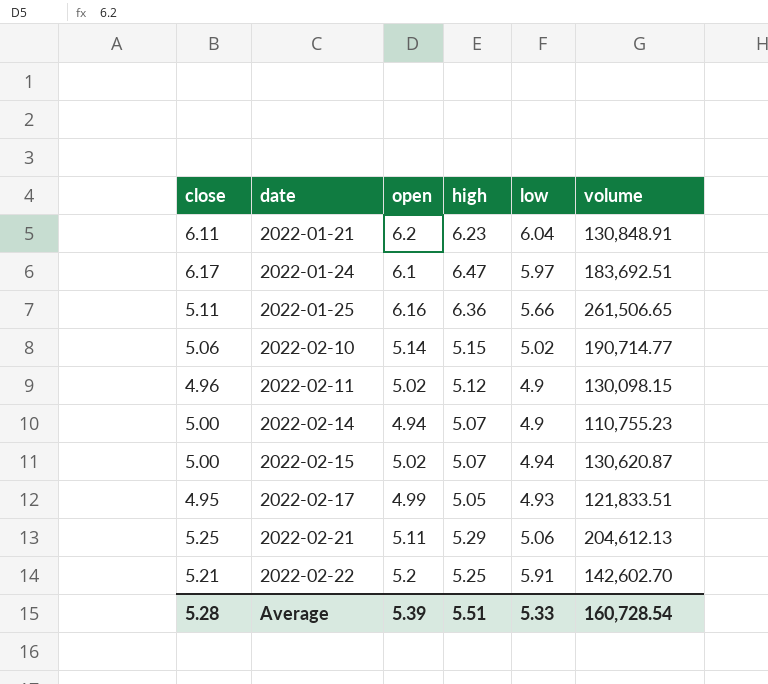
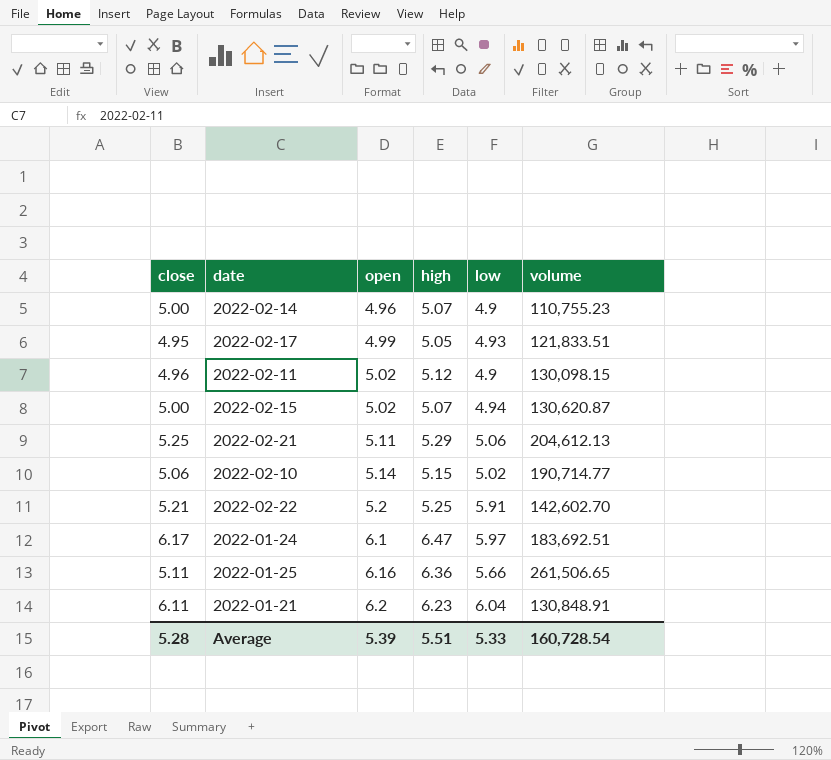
row order: date ascending -> open ascending
2022-02-14 | open: 4.94 -> 4.96

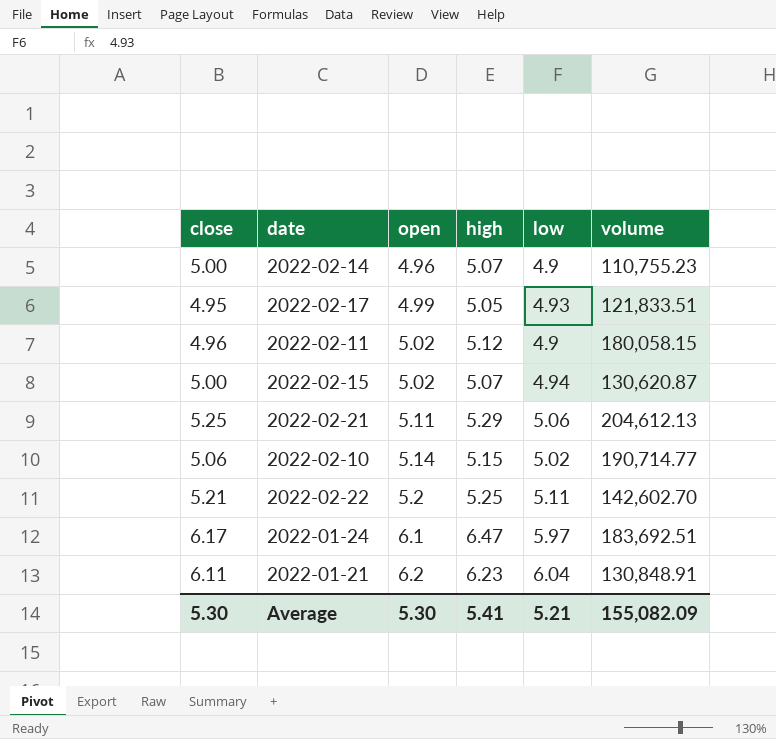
row 2022-01-25: 5.11 | 6.16 | 6.36 | 5.66 | 261,506.65 -> none
2022-02-11 | volume: 130,098.15 -> 180,058.15
2022-02-22 | low: 5.91 -> 5.11
Average | close: 5.28 -> 5.30
Average | open: 5.39 -> 5.30
Average | high: 5.51 -> 5.41
Average | low: 5.33 -> 5.21
Average | volume: 160,728.54 -> 155,082.09

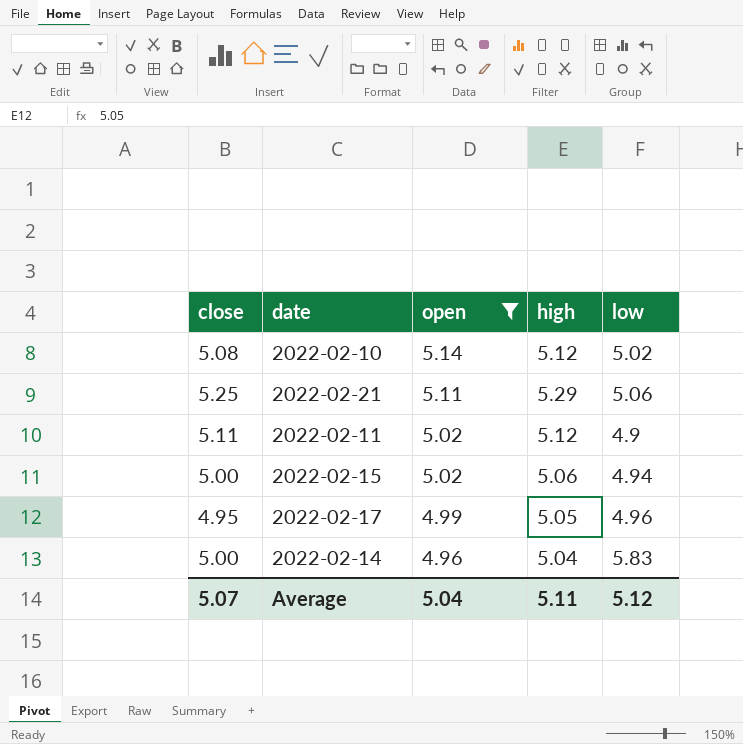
filter: none -> open <= 5.14
row order: open ascending -> open descending
column volume | position: 6 -> none
2022-02-10 | close: 5.06 -> 5.08
2022-02-10 | high: 5.15 -> 5.12
2022-02-11 | close: 4.96 -> 5.11
2022-02-15 | high: 5.07 -> 5.06
2022-02-17 | low: 4.93 -> 4.96
2022-02-14 | high: 5.07 -> 5.04
2022-02-14 | low: 4.9 -> 5.83
Average | close: 5.30 -> 5.07
Average | open: 5.30 -> 5.04
Average | high: 5.41 -> 5.11
Average | low: 5.21 -> 5.12

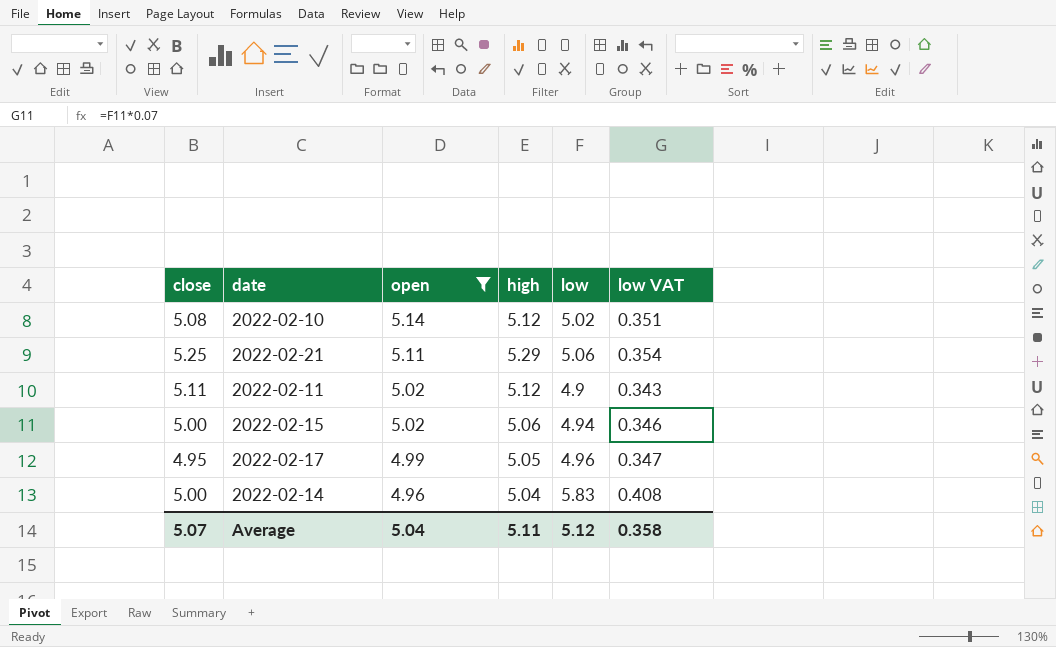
column low VAT | formula: none -> [low] * 0.07

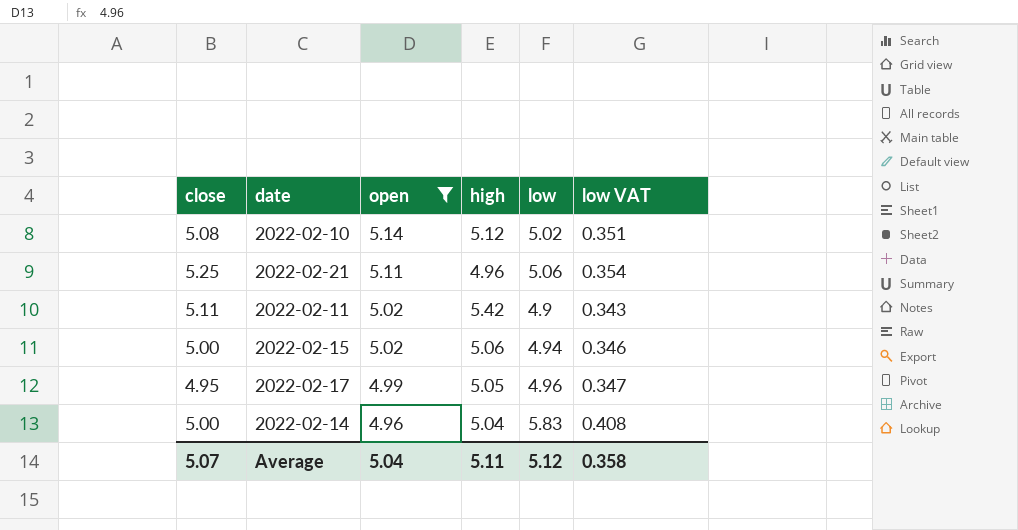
2022-02-21 | high: 5.29 -> 4.96
2022-02-11 | high: 5.12 -> 5.42

